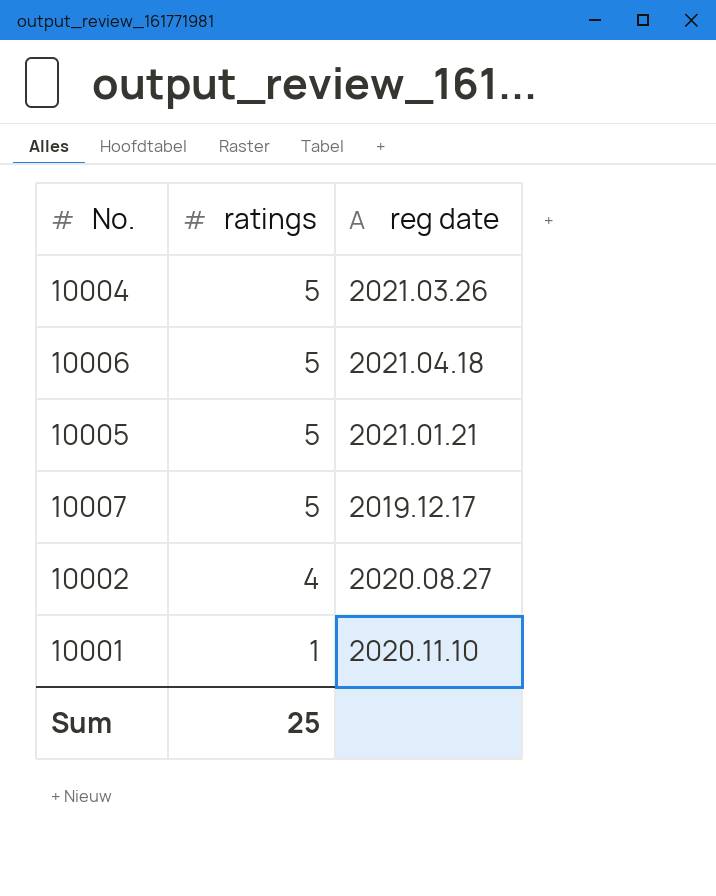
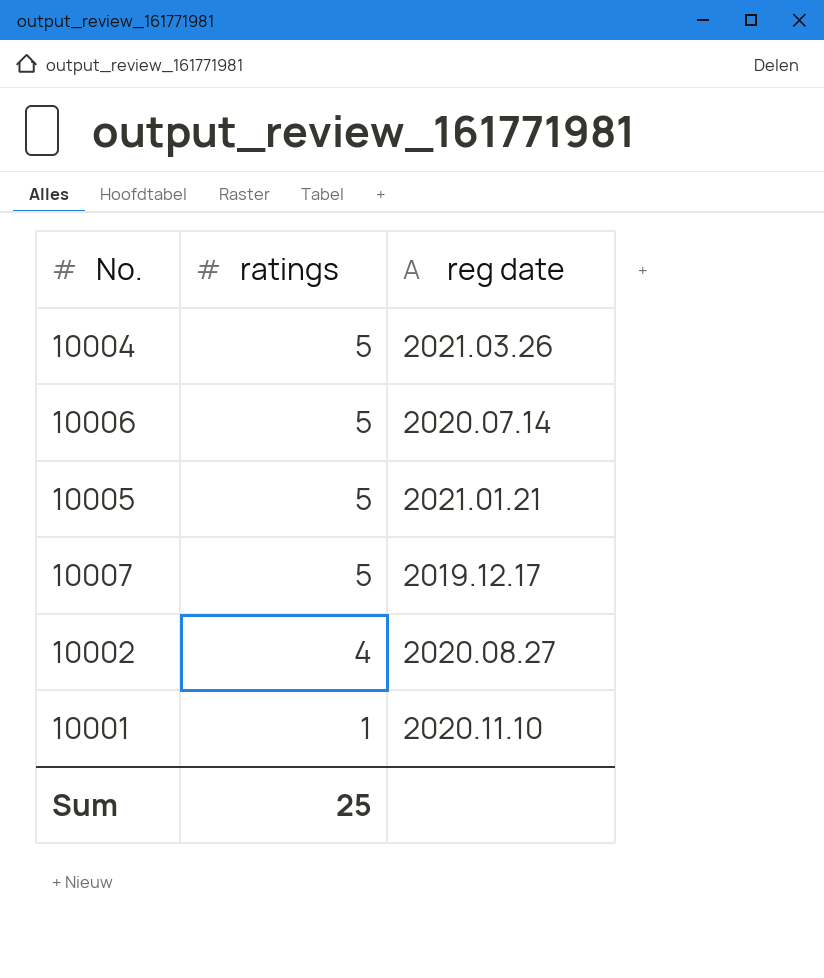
10006 | reg date: 2021.04.18 -> 2020.07.14

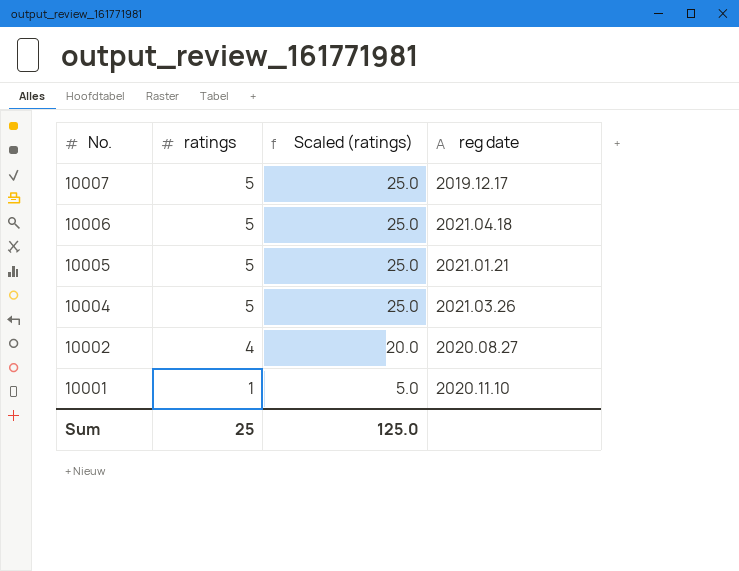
row order: ratings descending -> No. descending
column Scaled (ratings) | formula: none -> [ratings] * 5
10006 | reg date: 2020.07.14 -> 2021.04.18

